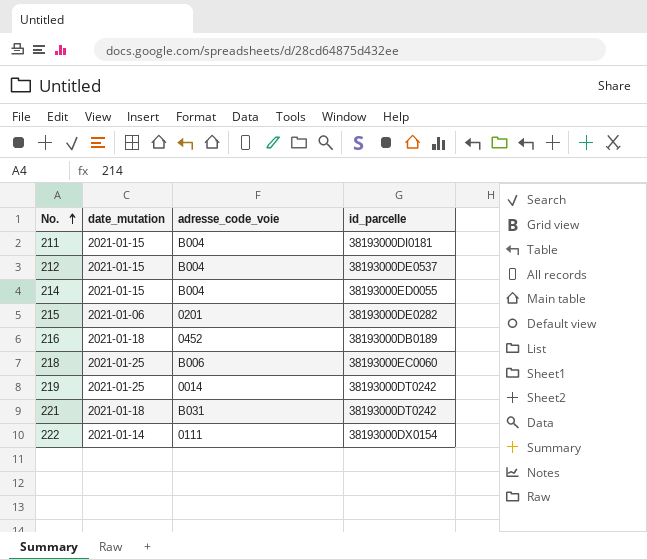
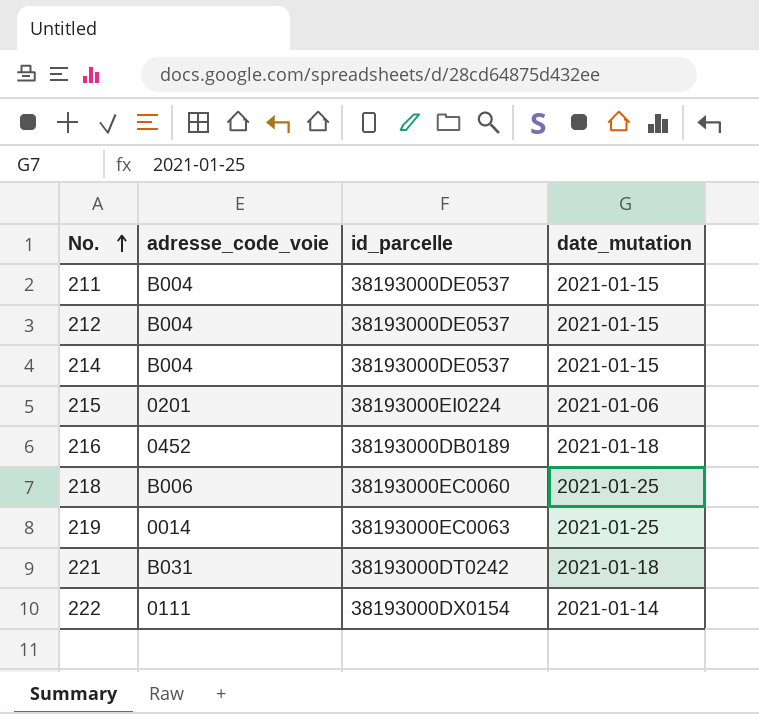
column date_mutation | position: 2 -> 4
211 | id_parcelle: 38193000DI0181 -> 38193000DE0537
214 | id_parcelle: 38193000ED0055 -> 38193000DE0537
215 | id_parcelle: 38193000DE0282 -> 38193000EI0224
219 | id_parcelle: 38193000DT0242 -> 38193000EC0063

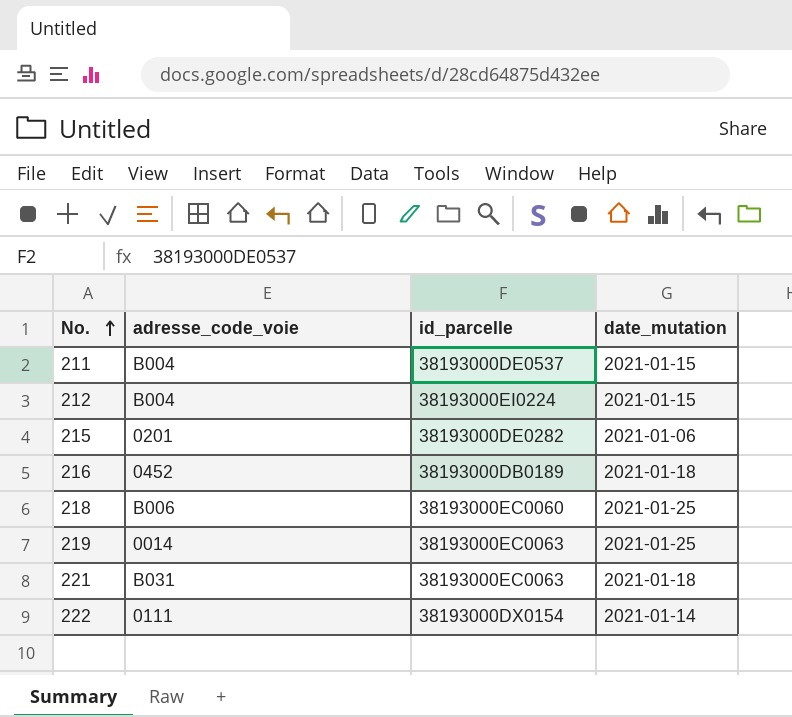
row 214: B004 | 38193000DE0537 | 2021-01-15 -> none
212 | id_parcelle: 38193000DE0537 -> 38193000EI0224
215 | id_parcelle: 38193000EI0224 -> 38193000DE0282
221 | id_parcelle: 38193000DT0242 -> 38193000EC0063

